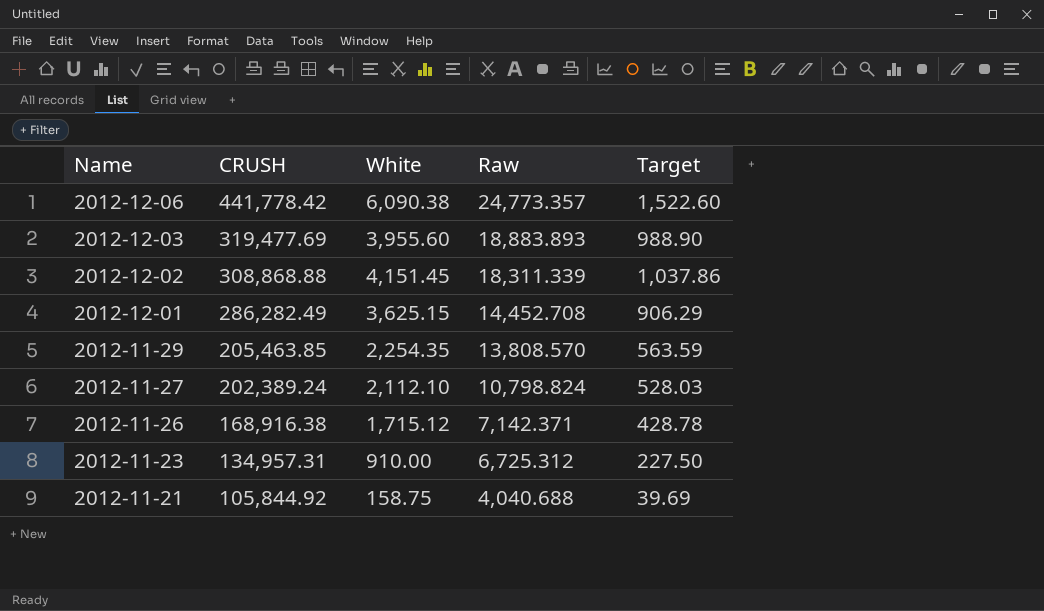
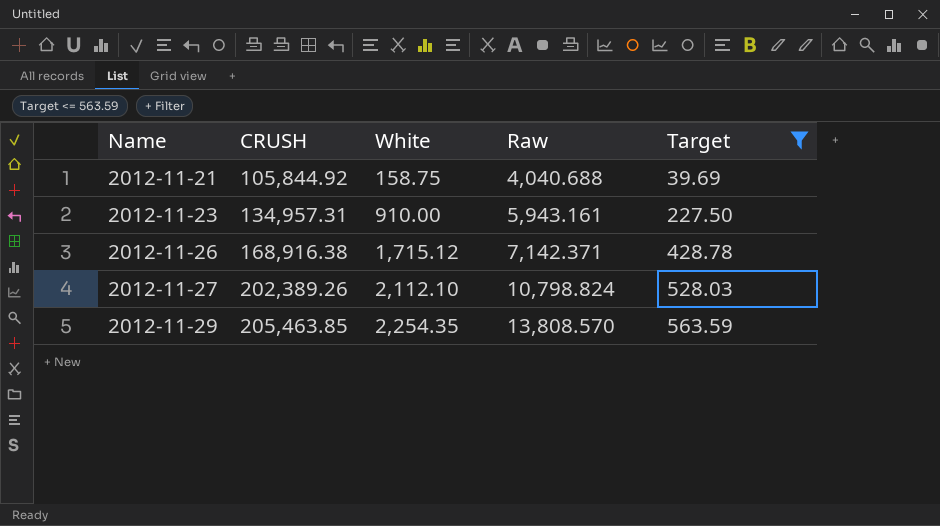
filter: none -> Target <= 563.59
row order: Name descending -> Name ascending
2012-11-23 | Raw: 6,725.312 -> 5,943.161
2012-11-27 | CRUSH: 202,389.24 -> 202,389.26

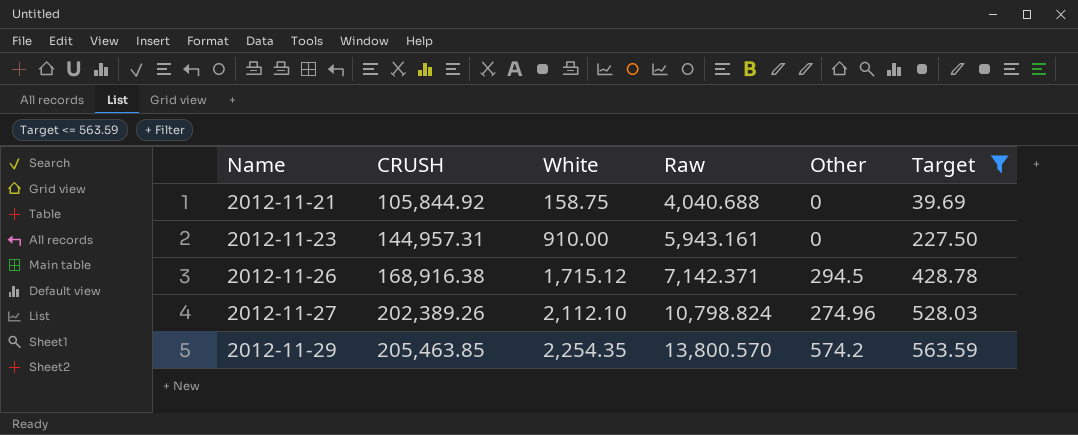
column Other | position: none -> 5
2012-11-23 | CRUSH: 134,957.31 -> 144,957.31
2012-11-29 | Raw: 13,808.570 -> 13,800.570

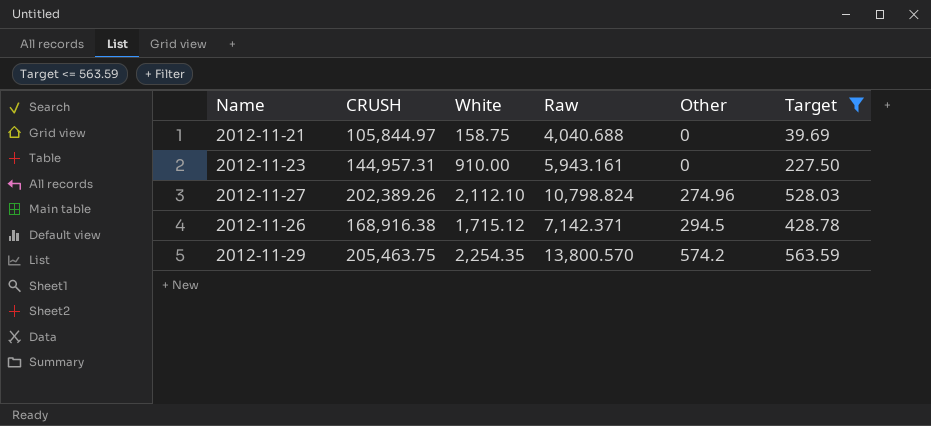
row order: Name ascending -> Other ascending
2012-11-21 | CRUSH: 105,844.92 -> 105,844.97
2012-11-29 | CRUSH: 205,463.85 -> 205,463.75

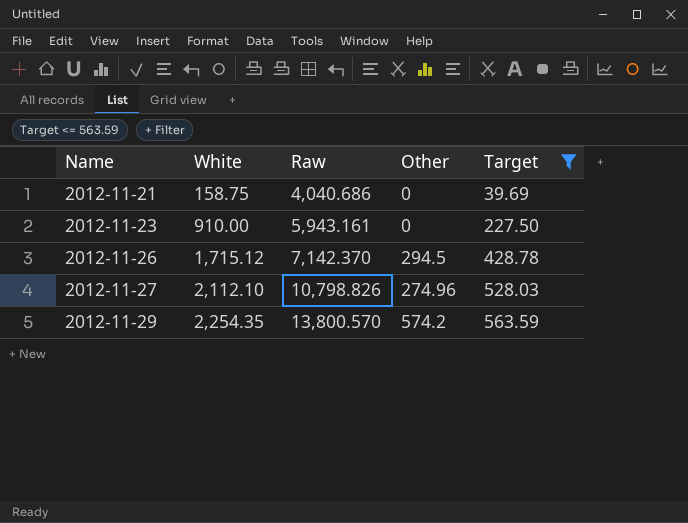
row order: Other ascending -> Name ascending
column CRUSH | position: 2 -> none
2012-11-21 | Raw: 4,040.688 -> 4,040.686
2012-11-26 | Raw: 7,142.371 -> 7,142.370
2012-11-27 | Raw: 10,798.824 -> 10,798.826

